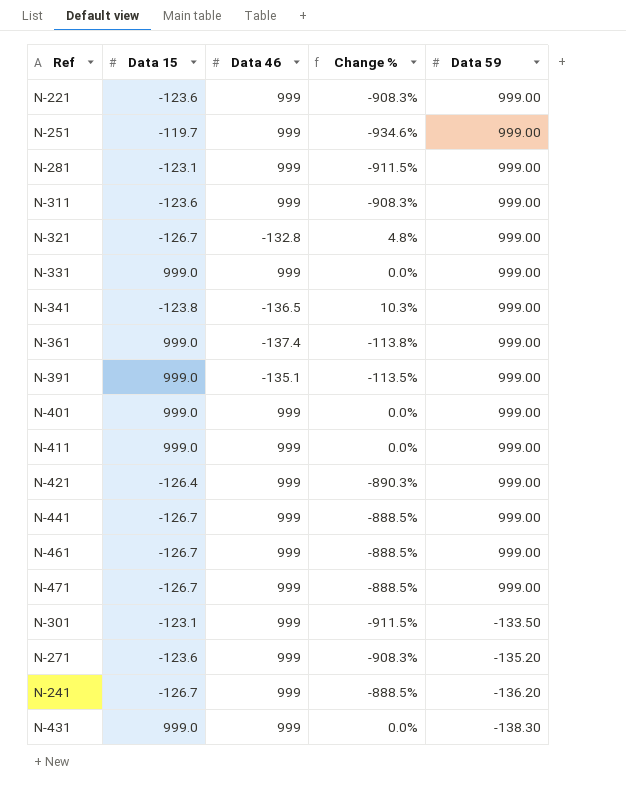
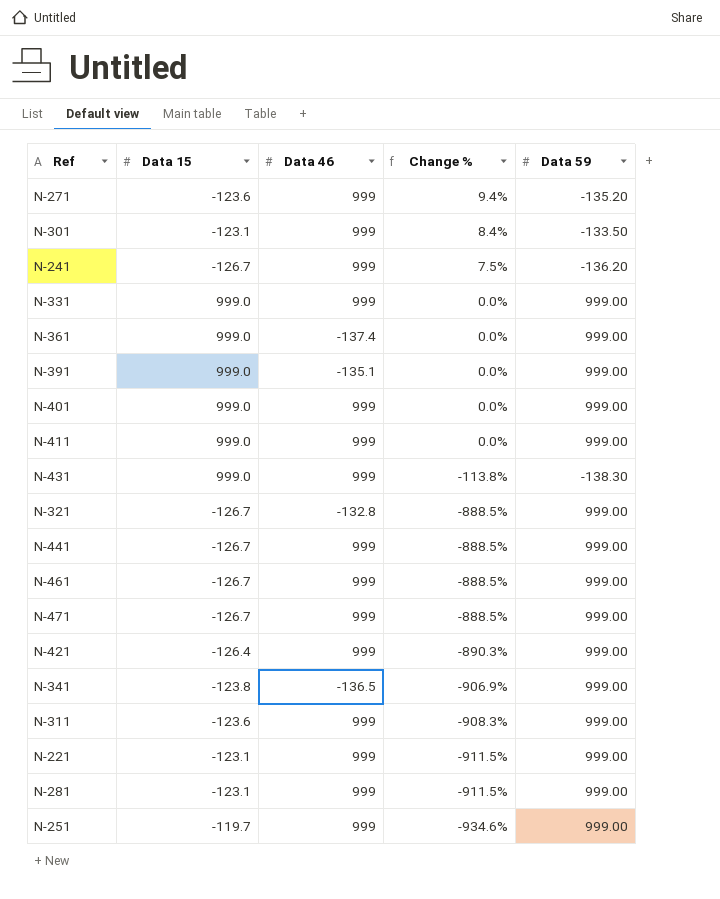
row order: Data 59 descending -> Change % descending
column Change % | formula: ([Data 46] - [Data 15]) / [Data 15] -> ([Data 59] - [Data 15]) / [Data 15]
N-221 | Data 15: -123.6 -> -123.1

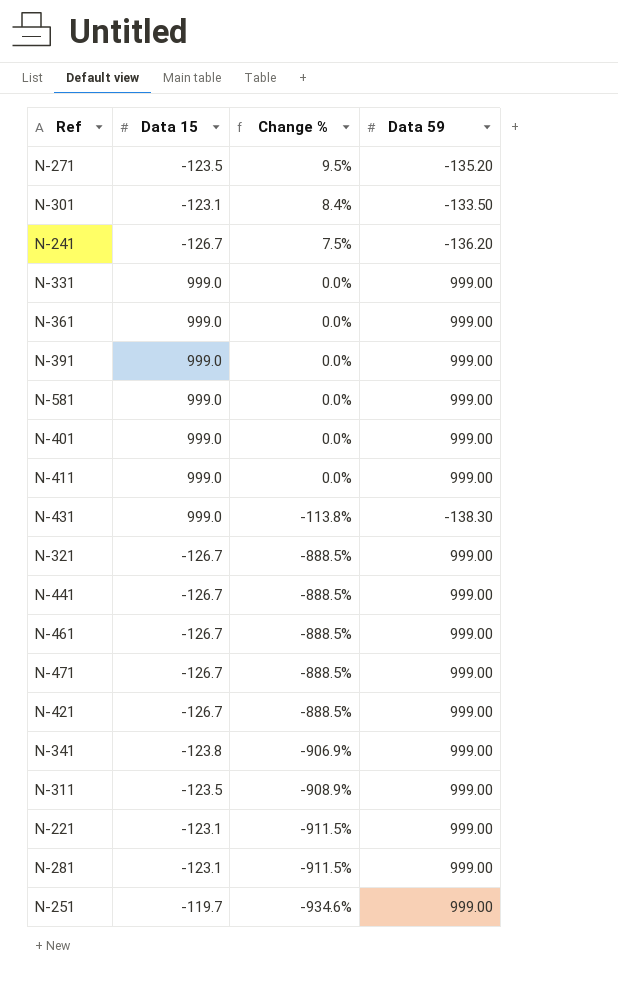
column Data 46 | position: 3 -> none
N-271 | Data 15: -123.6 -> -123.5
N-271 | Change %: 9.4% -> 9.5%
row N-581: none -> 999.0 | 0.0% | 999.00
N-421 | Data 15: -126.4 -> -126.7
N-421 | Change %: -890.3% -> -888.5%
N-311 | Data 15: -123.6 -> -123.5
N-311 | Change %: -908.3% -> -908.9%

